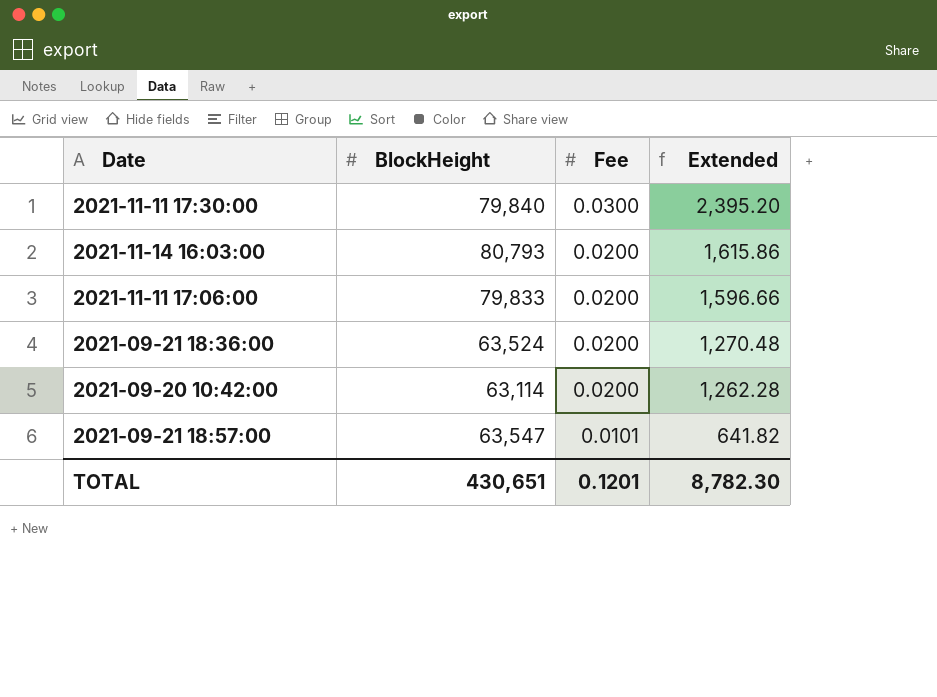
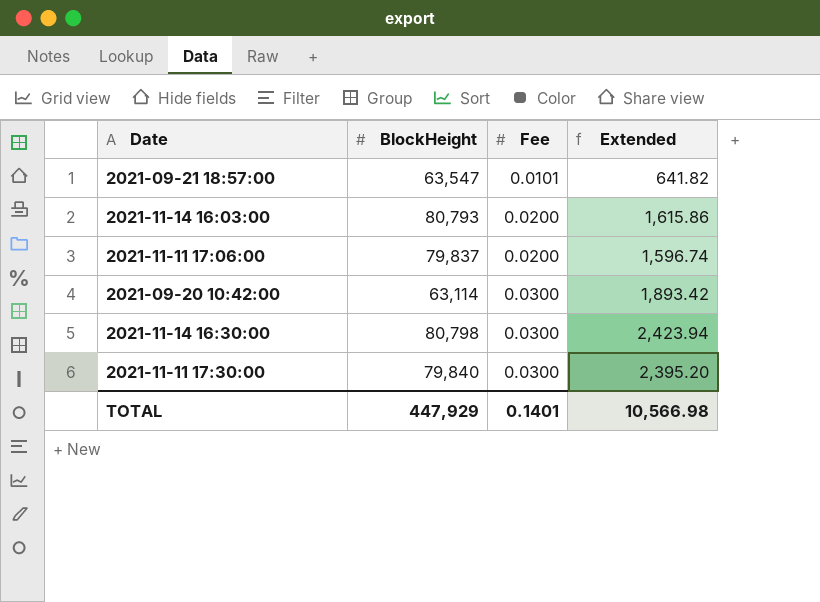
row order: Fee descending -> Fee ascending
row 2021-09-21 18:36:00: 63,524 | 0.0200 | 1,270.48 -> none
2021-11-11 17:06:00 | BlockHeight: 79,833 -> 79,837
2021-11-11 17:06:00 | Extended: 1,596.66 -> 1,596.74
2021-09-20 10:42:00 | Fee: 0.0200 -> 0.0300
2021-09-20 10:42:00 | Extended: 1,262.28 -> 1,893.42
row 2021-11-14 16:30:00: none -> 80,798 | 0.0300 | 2,423.94
TOTAL | BlockHeight: 430,651 -> 447,929
TOTAL | Fee: 0.1201 -> 0.1401
TOTAL | Extended: 8,782.30 -> 10,566.98

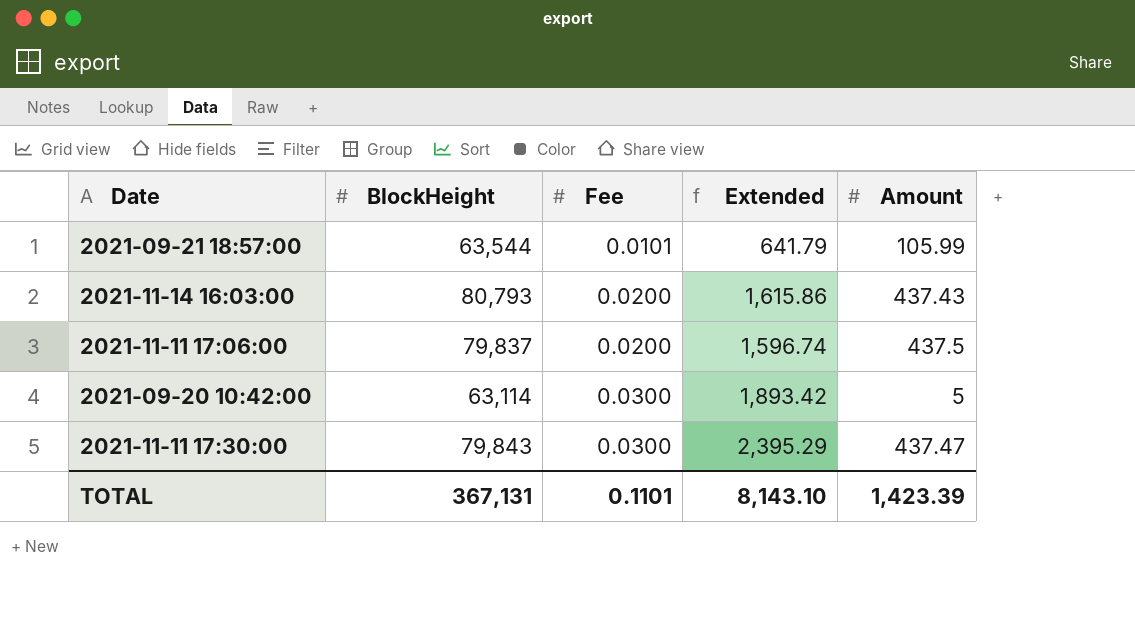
column Amount | position: none -> 5
row 2021-11-14 16:30:00: 80,798 | 0.0300 | 2,423.94 -> none
2021-09-21 18:57:00 | BlockHeight: 63,547 -> 63,544
2021-09-21 18:57:00 | Extended: 641.82 -> 641.79
2021-11-11 17:30:00 | BlockHeight: 79,840 -> 79,843
2021-11-11 17:30:00 | Extended: 2,395.20 -> 2,395.29
TOTAL | BlockHeight: 447,929 -> 367,131
TOTAL | Fee: 0.1401 -> 0.1101
TOTAL | Extended: 10,566.98 -> 8,143.10

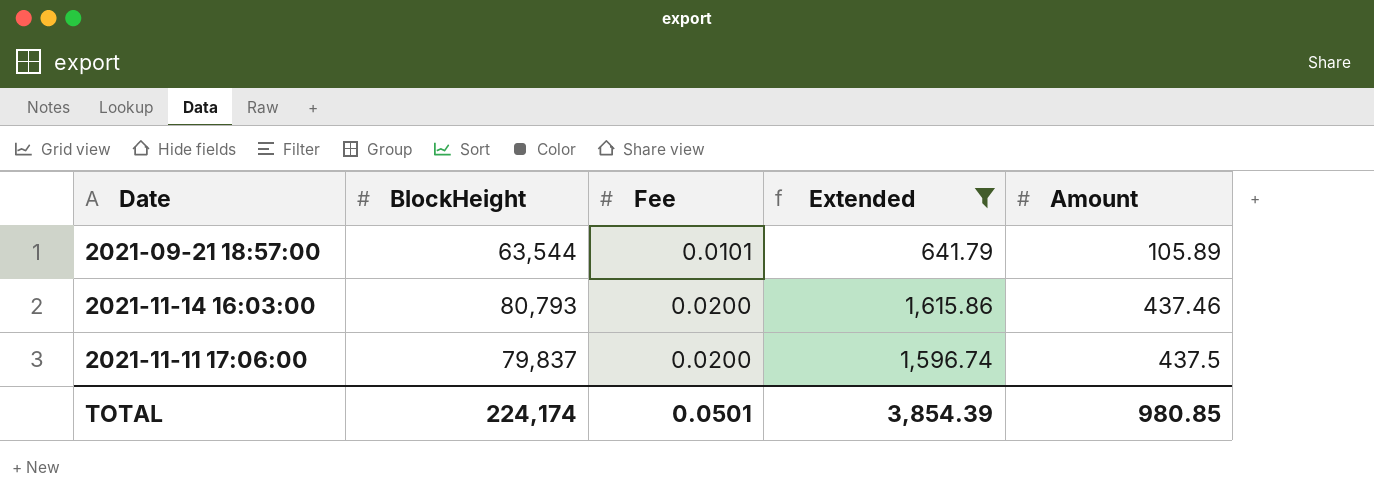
filter: none -> Extended <= 1,615.86
2021-09-21 18:57:00 | Amount: 105.99 -> 105.89
2021-11-14 16:03:00 | Amount: 437.43 -> 437.46
TOTAL | BlockHeight: 367,131 -> 224,174
TOTAL | Fee: 0.1101 -> 0.0501
TOTAL | Extended: 8,143.10 -> 3,854.39
TOTAL | Amount: 1,423.39 -> 980.85

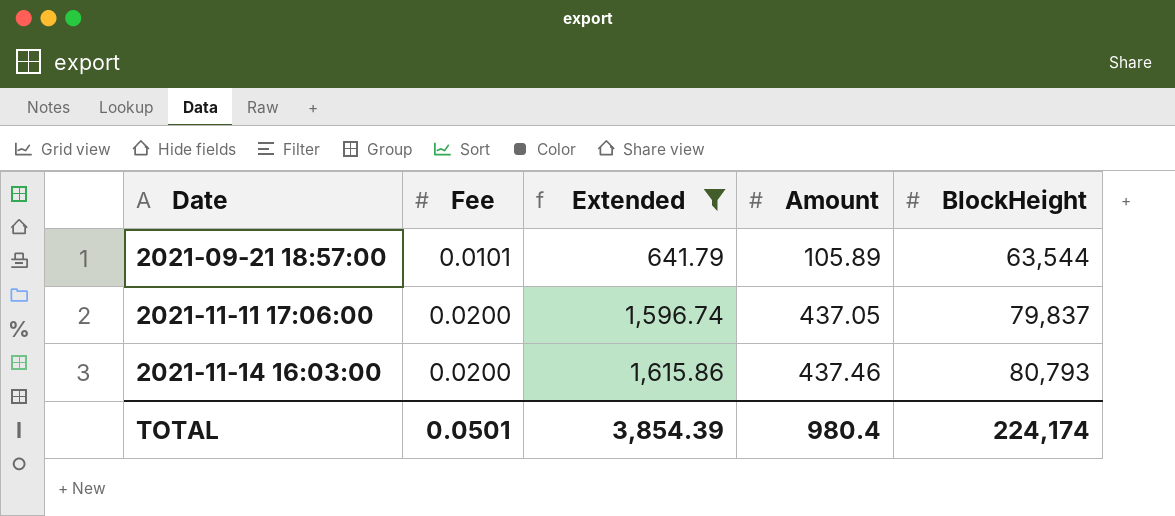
row order: Fee ascending -> Date ascending
column BlockHeight | position: 2 -> 5
2021-11-11 17:06:00 | Amount: 437.5 -> 437.05
TOTAL | Amount: 980.85 -> 980.4

